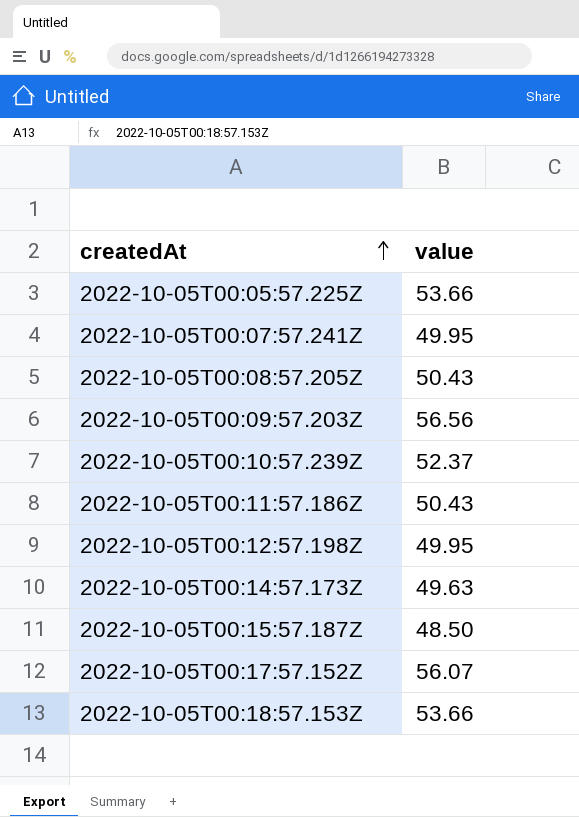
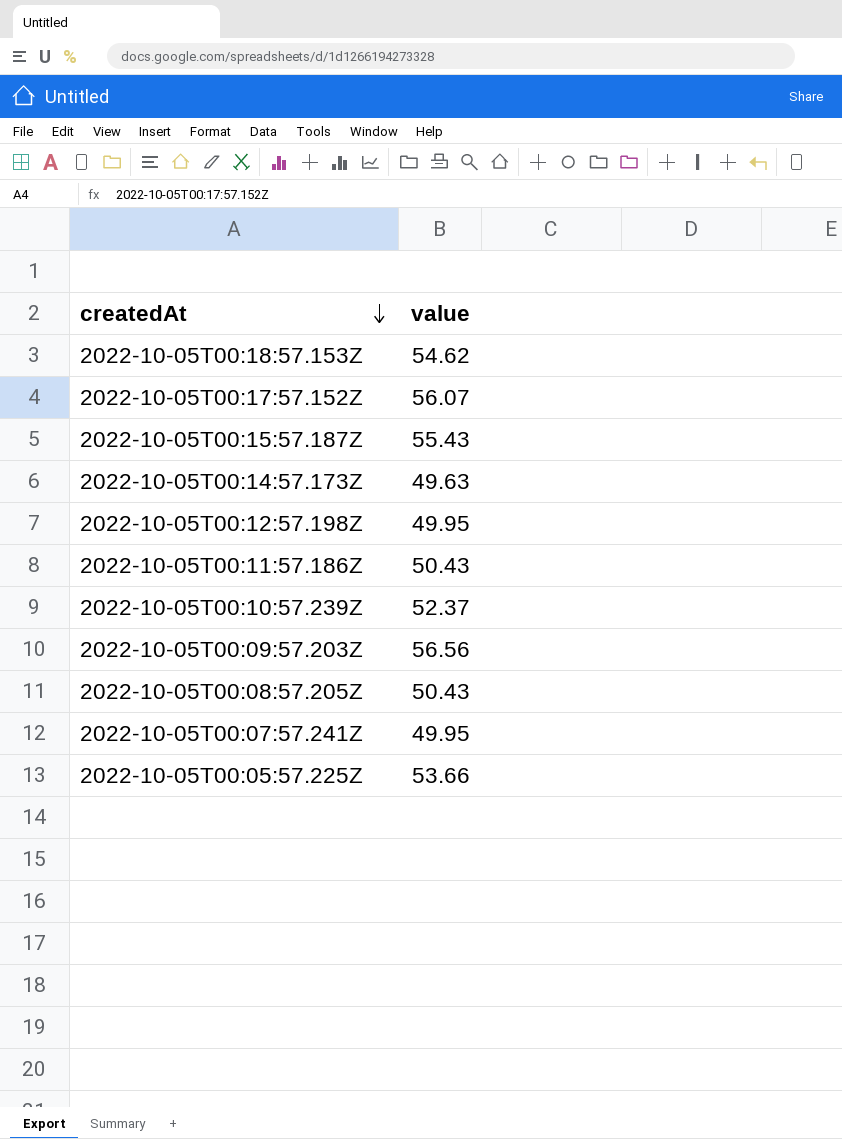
row order: createdAt ascending -> createdAt descending
2022-10-05T00:18:57.153Z | value: 53.66 -> 54.62
2022-10-05T00:15:57.187Z | value: 48.50 -> 55.43

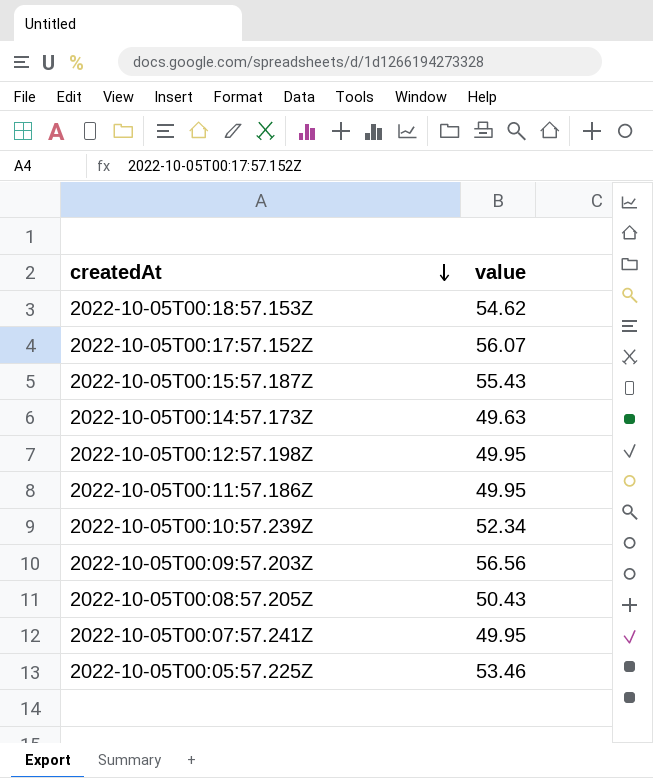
2022-10-05T00:11:57.186Z | value: 50.43 -> 49.95
2022-10-05T00:10:57.239Z | value: 52.37 -> 52.34
2022-10-05T00:05:57.225Z | value: 53.66 -> 53.46

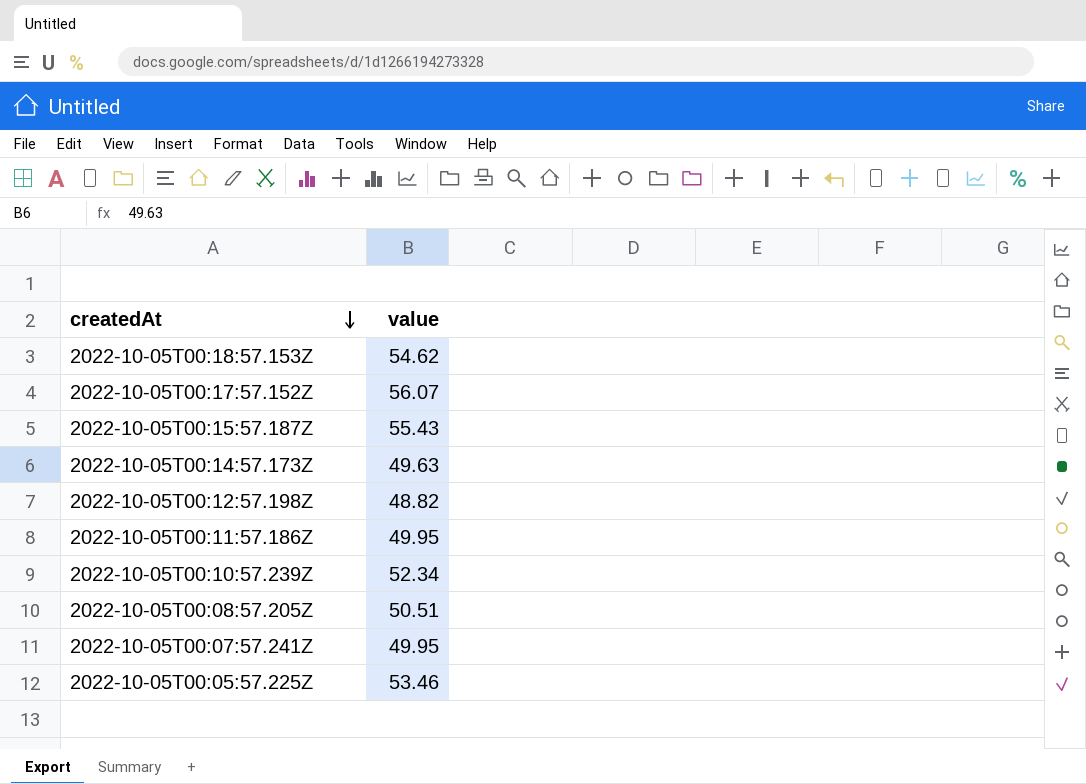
row 2022-10-05T00:09:57.203Z: 56.56 -> none
2022-10-05T00:12:57.198Z | value: 49.95 -> 48.82
2022-10-05T00:08:57.205Z | value: 50.43 -> 50.51

